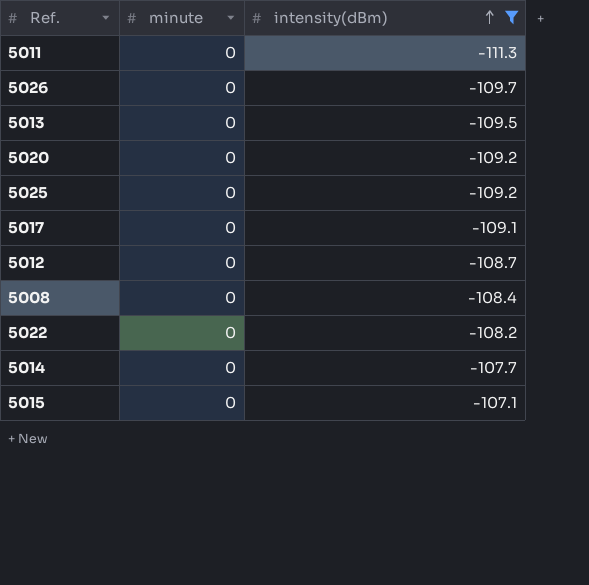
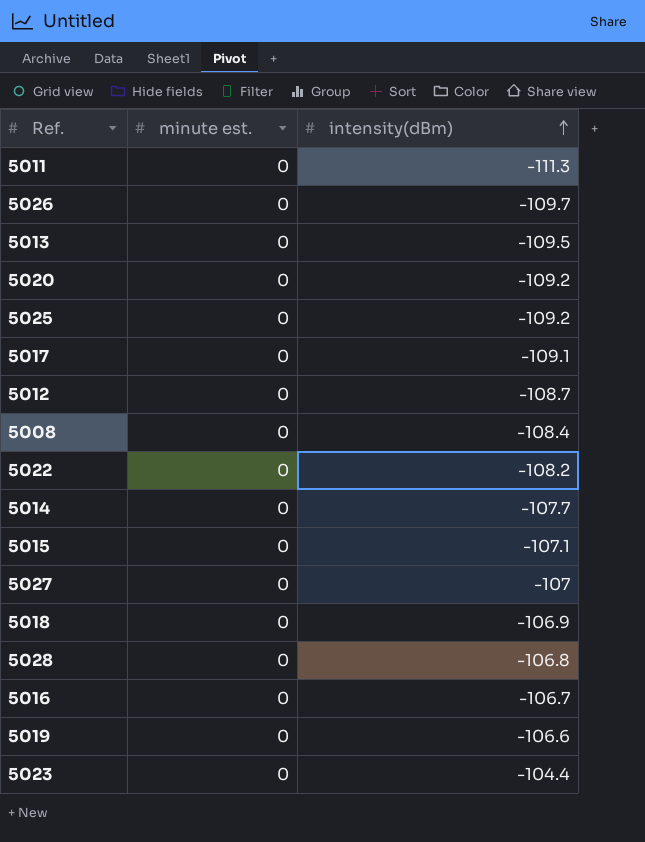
filter: intensity(dBm) <= -107.1 -> none
column name: minute -> minute est.

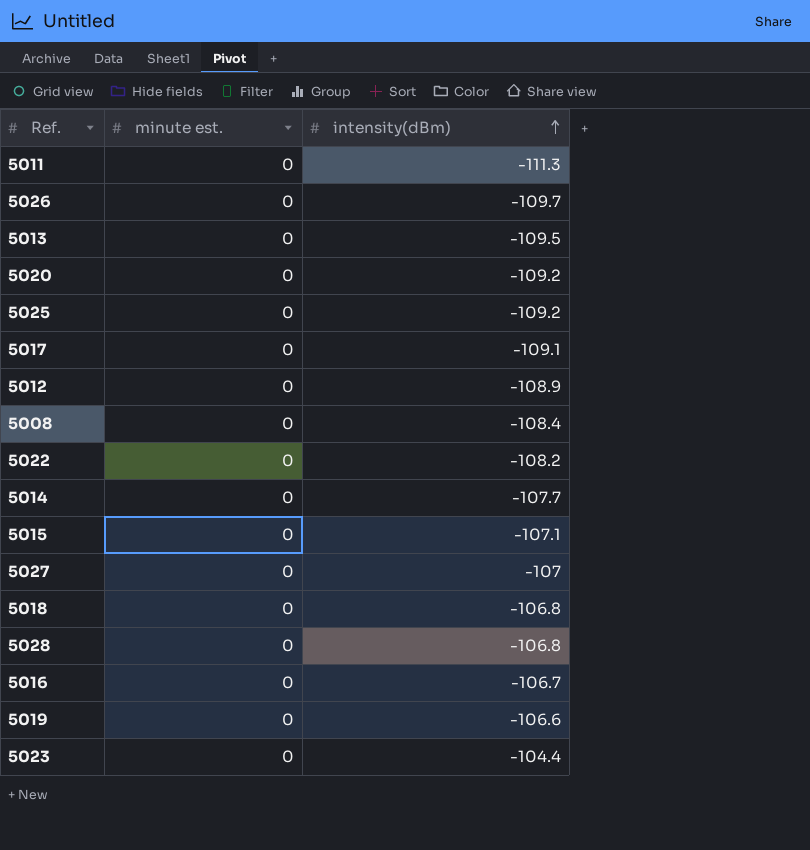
5012 | intensity(dBm): -108.7 -> -108.9
5018 | intensity(dBm): -106.9 -> -106.8

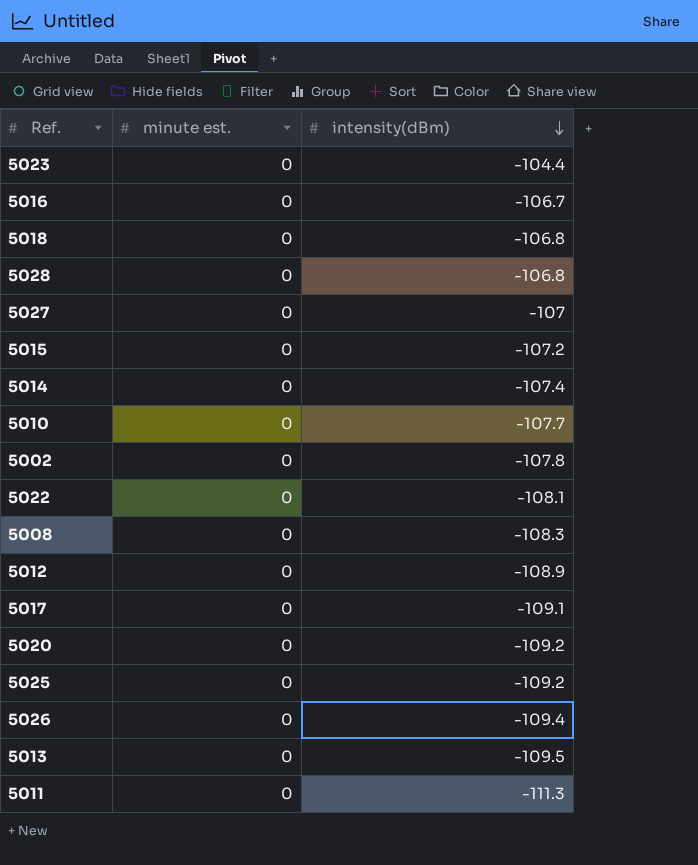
row order: intensity(dBm) ascending -> intensity(dBm) descending
row 5019: 0 | -106.6 -> none
5015 | intensity(dBm): -107.1 -> -107.2
5014 | intensity(dBm): -107.7 -> -107.4
row 5010: none -> 0 | -107.7
row 5002: none -> 0 | -107.8
5022 | intensity(dBm): -108.2 -> -108.1
5008 | intensity(dBm): -108.4 -> -108.3
5026 | intensity(dBm): -109.7 -> -109.4

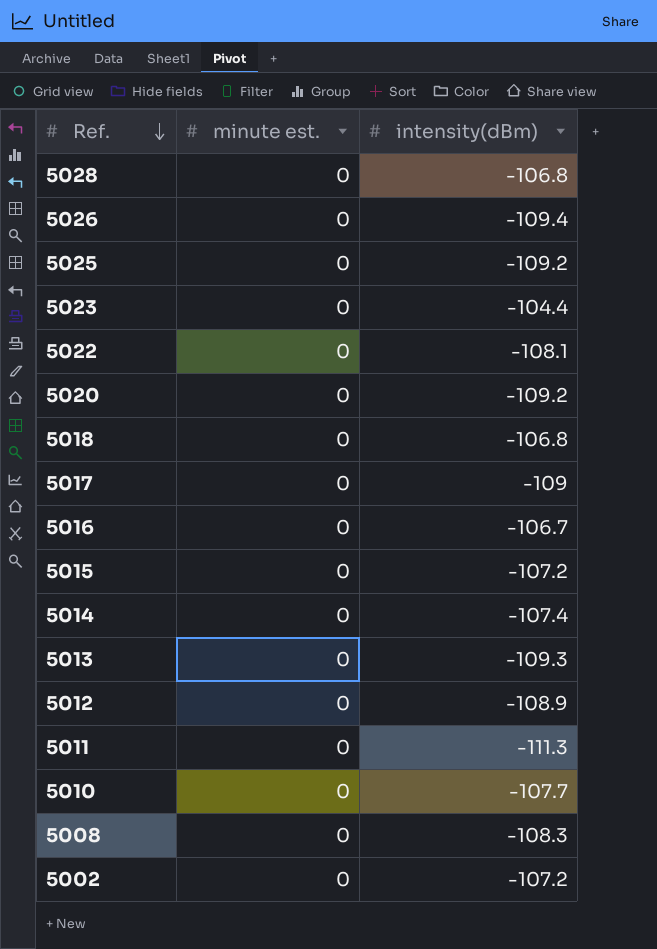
row order: intensity(dBm) descending -> Ref. descending
row 5027: 0 | -107 -> none
5017 | intensity(dBm): -109.1 -> -109
5013 | intensity(dBm): -109.5 -> -109.3
5002 | intensity(dBm): -107.8 -> -107.2

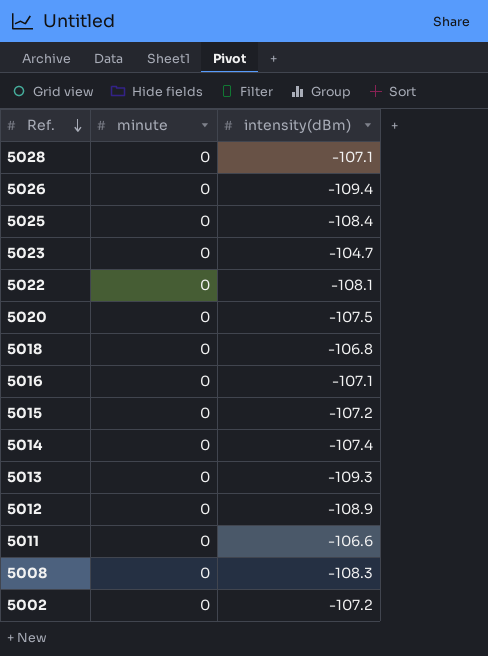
column name: minute est. -> minute
row 5017: 0 | -109 -> none
row 5010: 0 | -107.7 -> none
5028 | intensity(dBm): -106.8 -> -107.1
5025 | intensity(dBm): -109.2 -> -108.4
5023 | intensity(dBm): -104.4 -> -104.7
5020 | intensity(dBm): -109.2 -> -107.5
5016 | intensity(dBm): -106.7 -> -107.1
5011 | intensity(dBm): -111.3 -> -106.6

